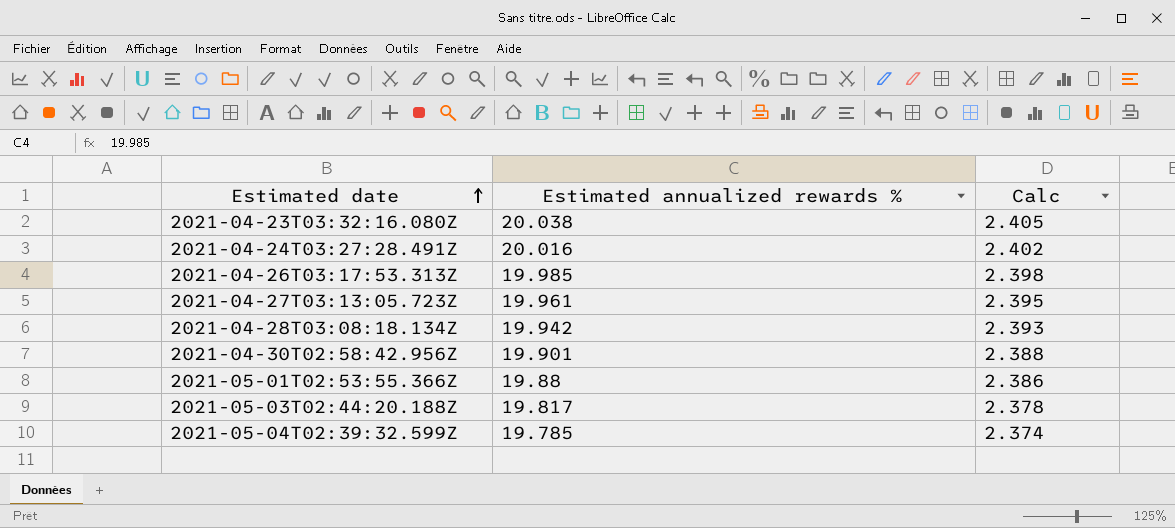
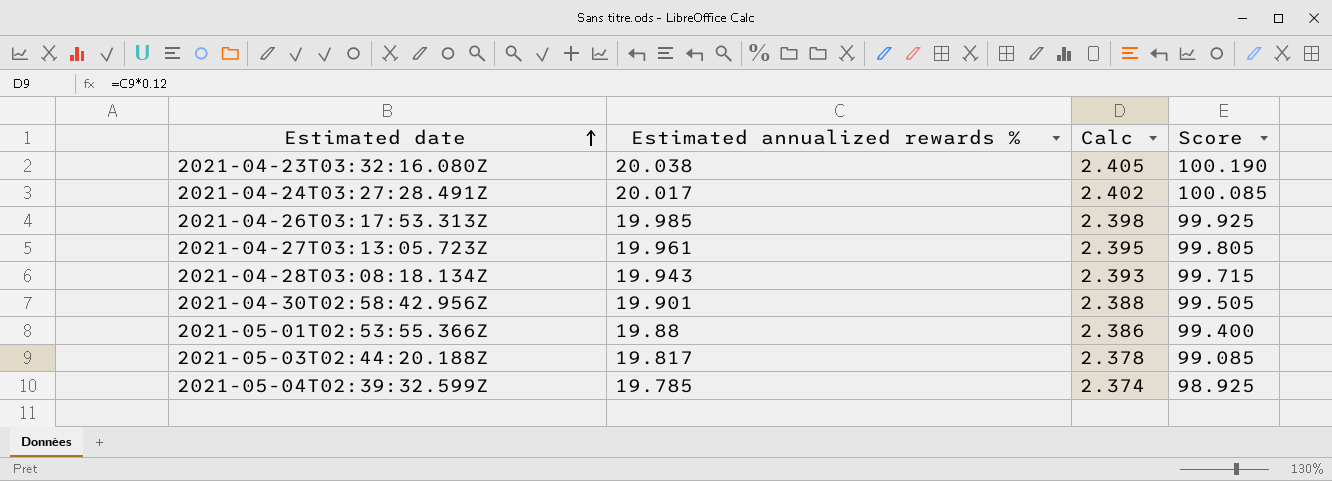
column Score | formula: none -> [Estimated annualized rewards %] * 5
2021-04-24T03:27:28.491Z | Estimated annualized rewards %: 20.016 -> 20.017
2021-04-28T03:08:18.134Z | Estimated annualized rewards %: 19.942 -> 19.943

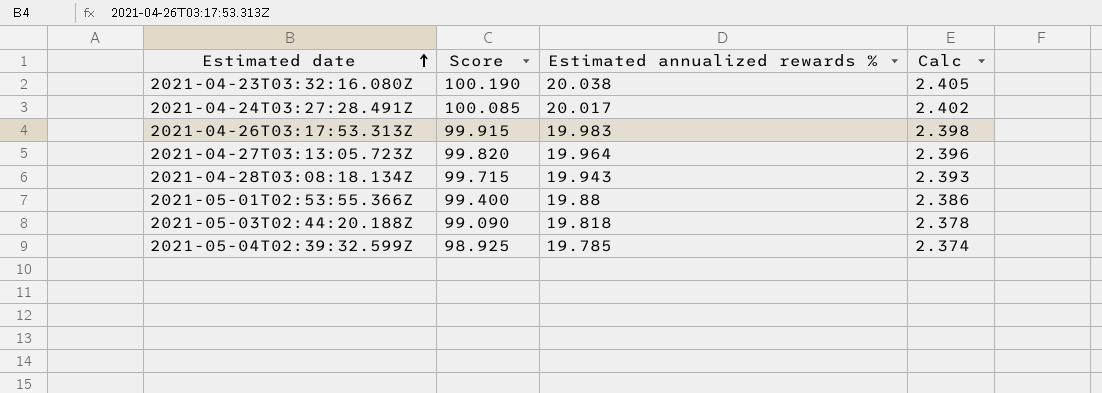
column Score | position: 4 -> 2
row 2021-04-30T02:58:42.956Z: 19.901 | 2.388 | 99.505 -> none
2021-04-26T03:17:53.313Z | Score: 99.925 -> 99.915
2021-04-26T03:17:53.313Z | Estimated annualized rewards %: 19.985 -> 19.983
2021-04-27T03:13:05.723Z | Score: 99.805 -> 99.820
2021-04-27T03:13:05.723Z | Estimated annualized rewards %: 19.961 -> 19.964
2021-04-27T03:13:05.723Z | Calc: 2.395 -> 2.396
2021-05-03T02:44:20.188Z | Score: 99.085 -> 99.090
2021-05-03T02:44:20.188Z | Estimated annualized rewards %: 19.817 -> 19.818

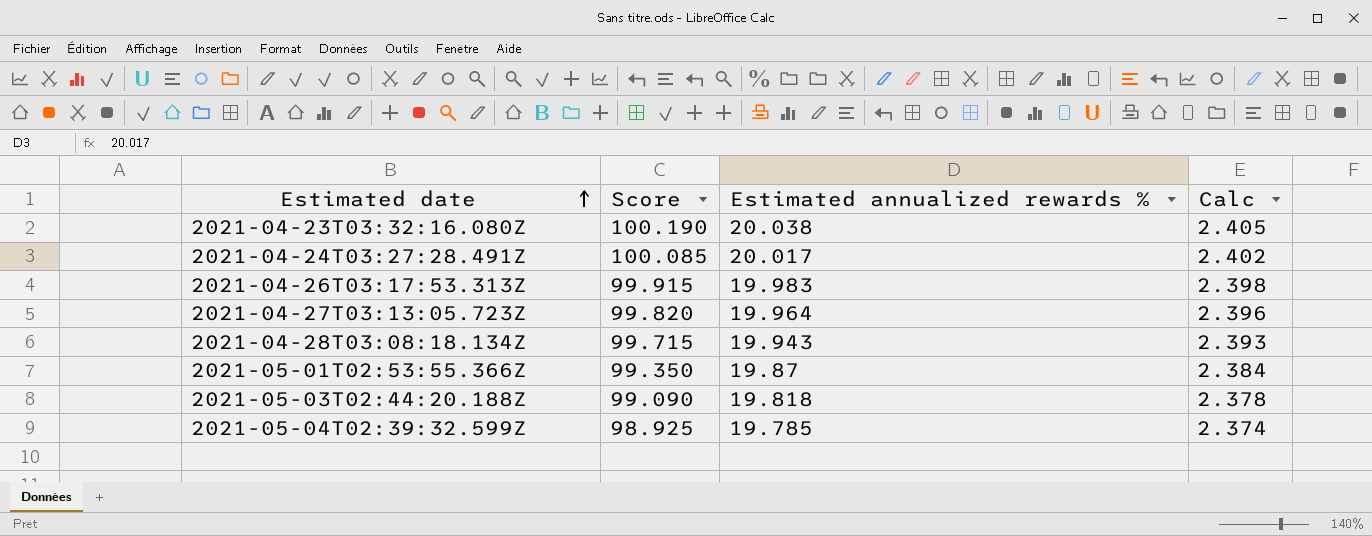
2021-05-01T02:53:55.366Z | Score: 99.400 -> 99.350
2021-05-01T02:53:55.366Z | Estimated annualized rewards %: 19.88 -> 19.87
2021-05-01T02:53:55.366Z | Calc: 2.386 -> 2.384

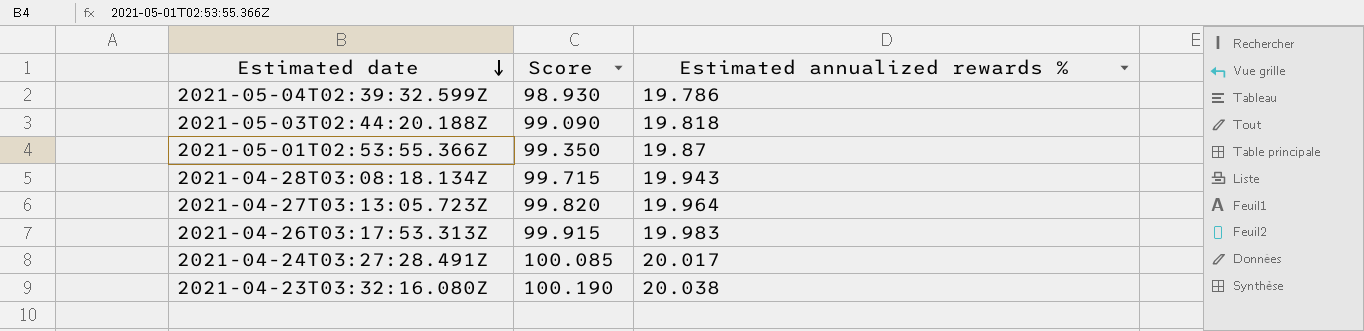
row order: Estimated date ascending -> Estimated date descending
column Calc | formula: [Estimated annualized rewards %] * 0.12 -> none
2021-05-04T02:39:32.599Z | Score: 98.925 -> 98.930
2021-05-04T02:39:32.599Z | Estimated annualized rewards %: 19.785 -> 19.786

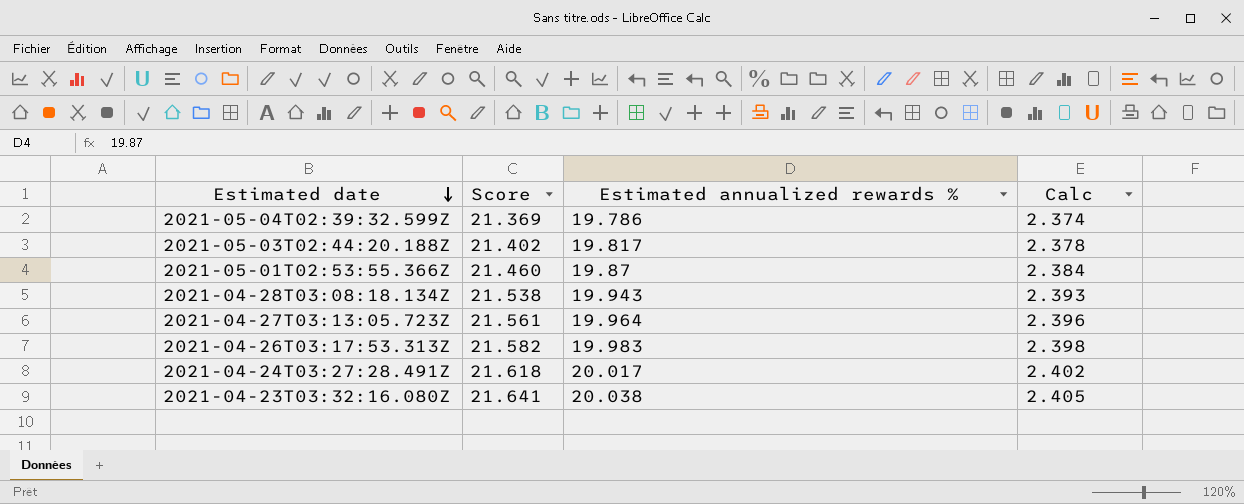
column Score | formula: [Estimated annualized rewards %] * 5 -> [Estimated annualized rewards %] * 1.08
column Calc | formula: none -> [Estimated annualized rewards %] * 0.12
2021-05-03T02:44:20.188Z | Estimated annualized rewards %: 19.818 -> 19.817

